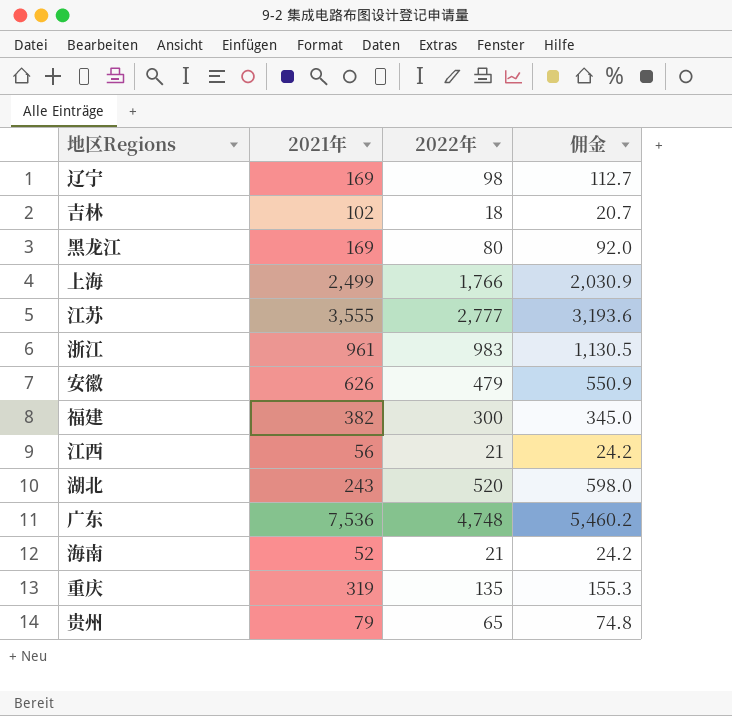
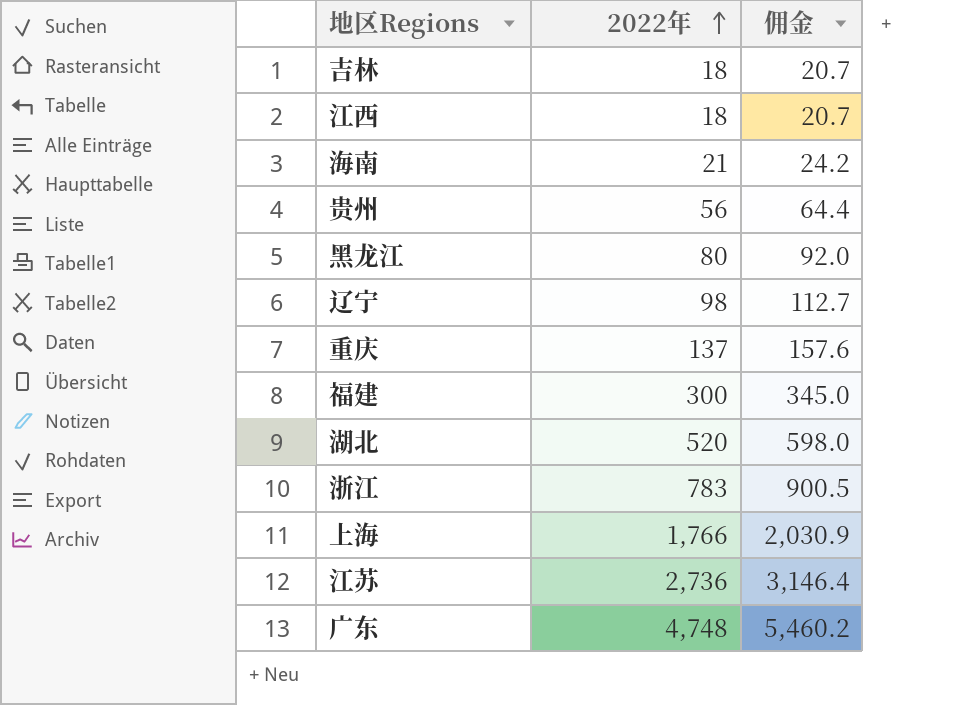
row order: none -> 2022年 ascending
column 2021年 | position: 2 -> none
row 安徽: 626 | 479 | 550.9 -> none
江西 | 2022年: 21 -> 18
江西 | 佣金: 24.2 -> 20.7
贵州 | 2022年: 65 -> 56
贵州 | 佣金: 74.8 -> 64.4
重庆 | 2022年: 135 -> 137
重庆 | 佣金: 155.3 -> 157.6
浙江 | 2022年: 983 -> 783
浙江 | 佣金: 1,130.5 -> 900.5
江苏 | 2022年: 2,777 -> 2,736
江苏 | 佣金: 3,193.6 -> 3,146.4

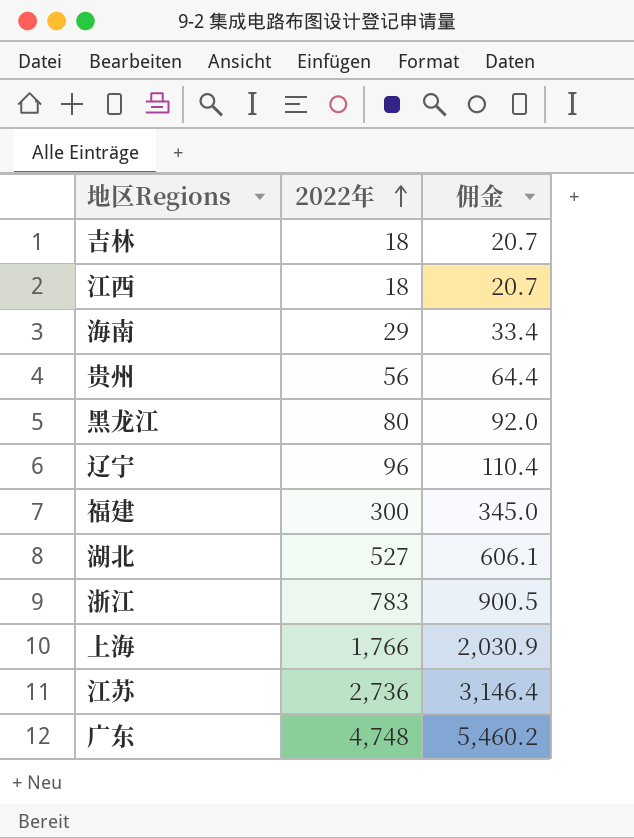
row 重庆: 137 | 157.6 -> none
海南 | 2022年: 21 -> 29
海南 | 佣金: 24.2 -> 33.4
辽宁 | 2022年: 98 -> 96
辽宁 | 佣金: 112.7 -> 110.4
湖北 | 2022年: 520 -> 527
湖北 | 佣金: 598.0 -> 606.1

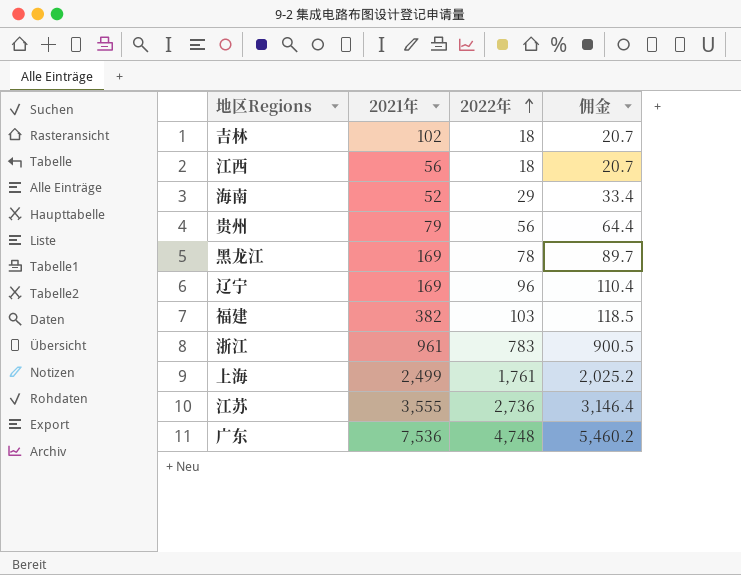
column 2021年 | position: none -> 2
row 湖北: 527 | 606.1 -> none
黑龙江 | 2022年: 80 -> 78
黑龙江 | 佣金: 92.0 -> 89.7
福建 | 2022年: 300 -> 103
福建 | 佣金: 345.0 -> 118.5
上海 | 2022年: 1,766 -> 1,761
上海 | 佣金: 2,030.9 -> 2,025.2

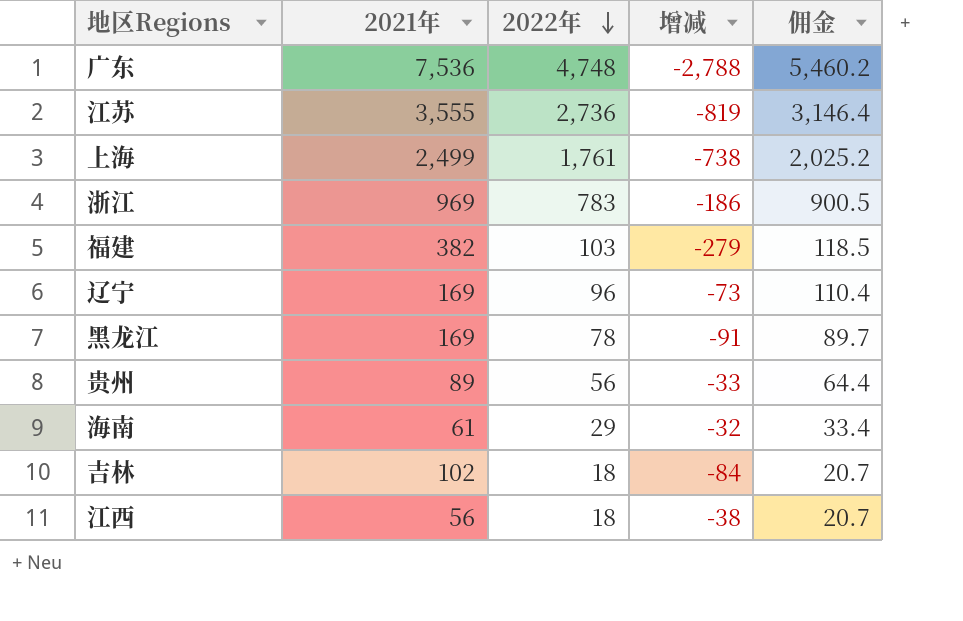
row order: 2022年 ascending -> 2022年 descending
column 增减 | formula: none -> [2022年] - [2021年]
浙江 | 2021年: 961 -> 969
贵州 | 2021年: 79 -> 89
海南 | 2021年: 52 -> 61

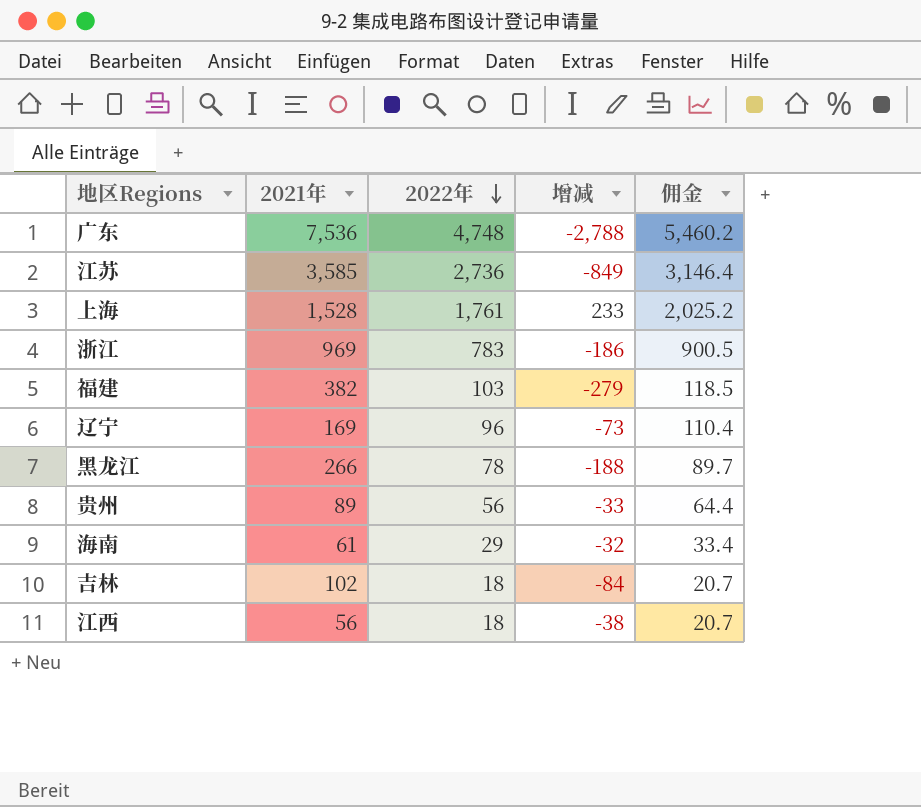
江苏 | 2021年: 3,555 -> 3,585
江苏 | 增减: -819 -> -849
上海 | 2021年: 2,499 -> 1,528
上海 | 增减: -738 -> 233
黑龙江 | 2021年: 169 -> 266
黑龙江 | 增减: -91 -> -188

